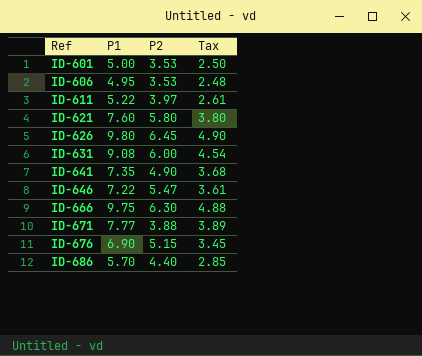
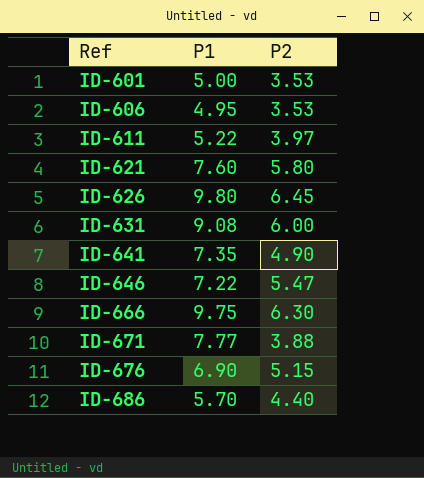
column Tax | formula: [P1] * 0.5 -> none

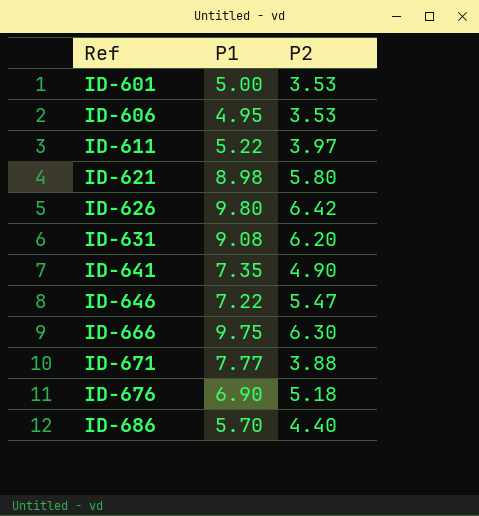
ID-621 | P1: 7.60 -> 8.98
ID-626 | P2: 6.45 -> 6.42
ID-631 | P2: 6.00 -> 6.20
ID-676 | P2: 5.15 -> 5.18

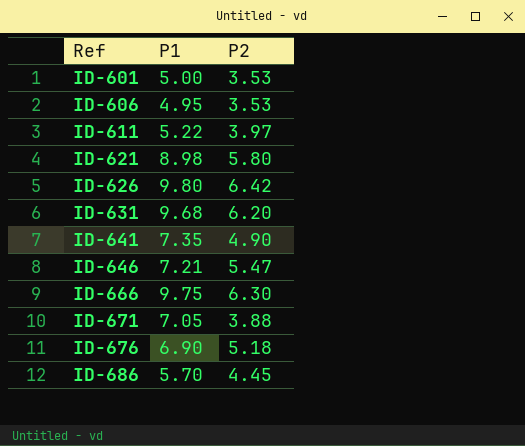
ID-631 | P1: 9.08 -> 9.68
ID-646 | P1: 7.22 -> 7.21
ID-671 | P1: 7.77 -> 7.05
ID-686 | P2: 4.40 -> 4.45

